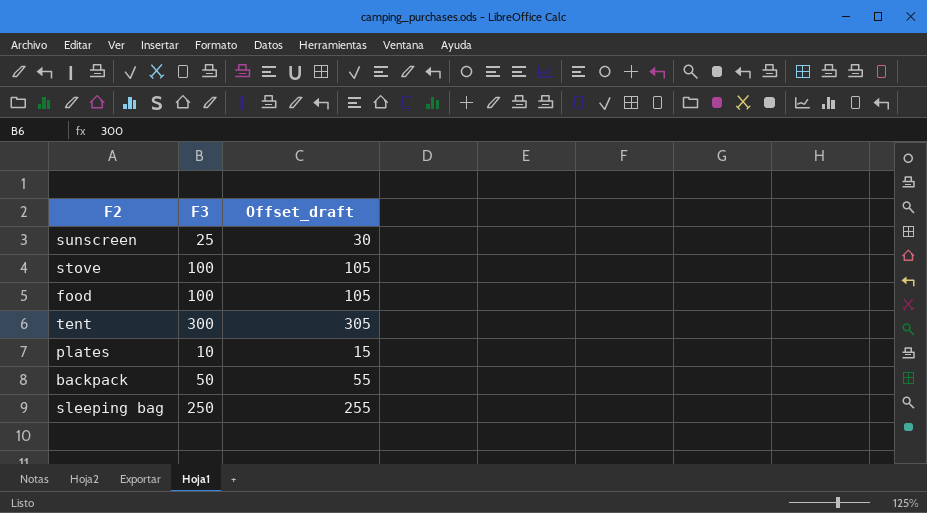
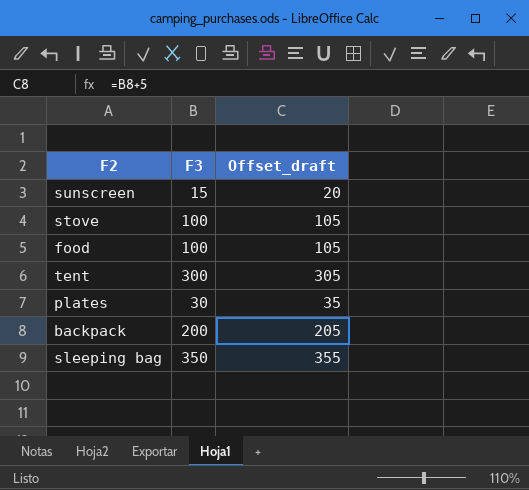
sunscreen | F3: 25 -> 15
sunscreen | Offset_draft: 30 -> 20
plates | F3: 10 -> 30
plates | Offset_draft: 15 -> 35
backpack | F3: 50 -> 200
backpack | Offset_draft: 55 -> 205
sleeping bag | F3: 250 -> 350
sleeping bag | Offset_draft: 255 -> 355

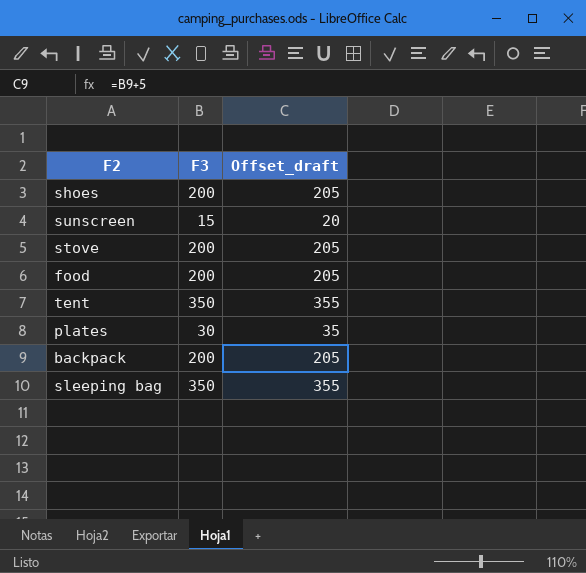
row shoes: none -> 200 | 205
stove | F3: 100 -> 200
stove | Offset_draft: 105 -> 205
food | F3: 100 -> 200
food | Offset_draft: 105 -> 205
tent | F3: 300 -> 350
tent | Offset_draft: 305 -> 355

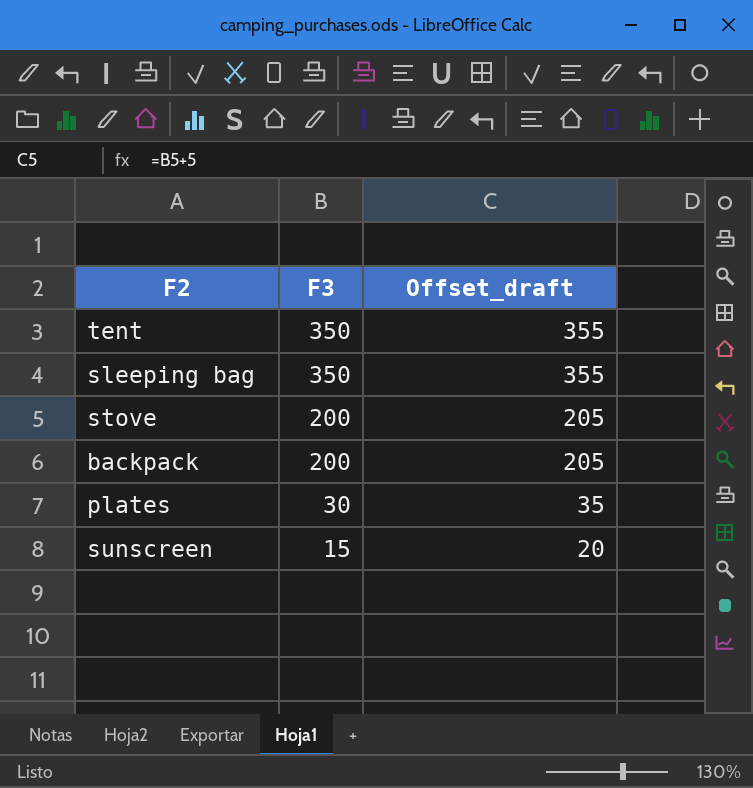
row order: none -> F3 descending
row shoes: 200 | 205 -> none
row food: 200 | 205 -> none

